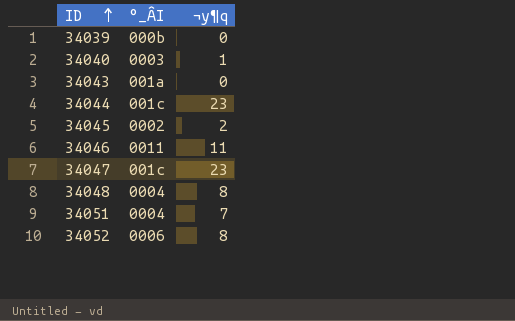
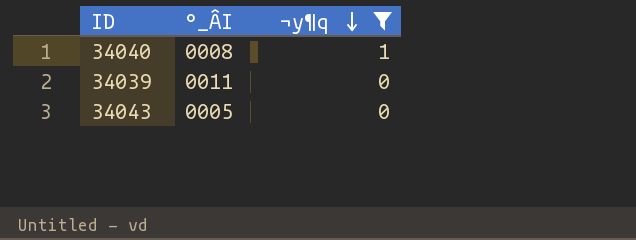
filter: none -> ¬y¶q <= 1
row order: ID ascending -> ¬y¶q descending
34040 | °_ÂI: 0003 -> 0008
34039 | °_ÂI: 000b -> 0011
34043 | °_ÂI: 001a -> 0005

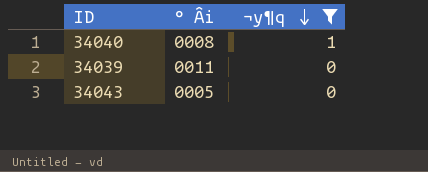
column name: °_ÂI -> ° Âi

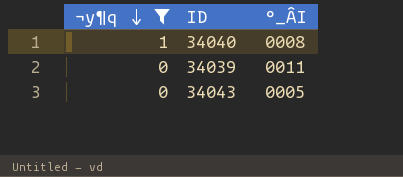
column ¬y¶q | position: 3 -> 1
column name: ° Âi -> °_ÂI

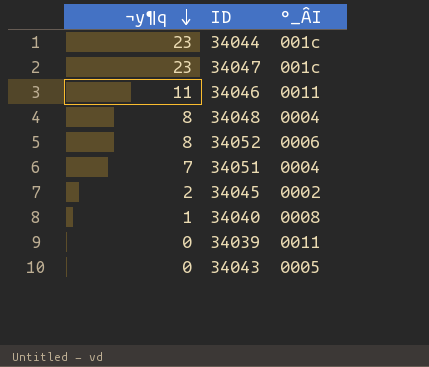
filter: ¬y¶q <= 1 -> none

